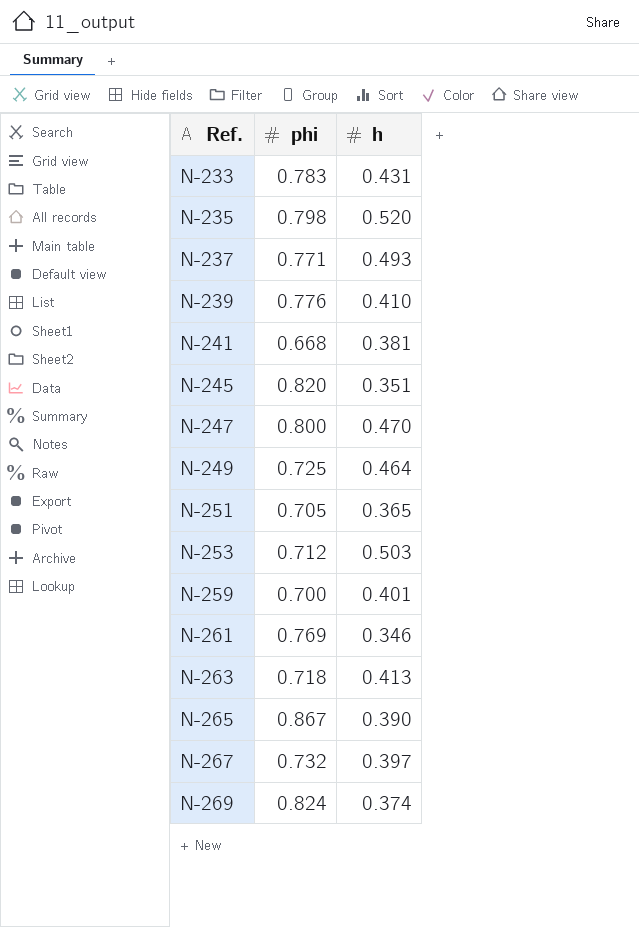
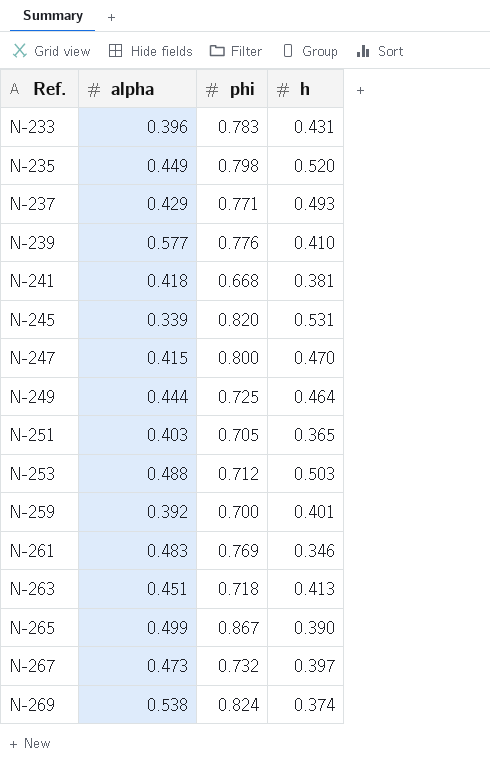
column alpha | position: none -> 2
N-245 | h: 0.351 -> 0.531

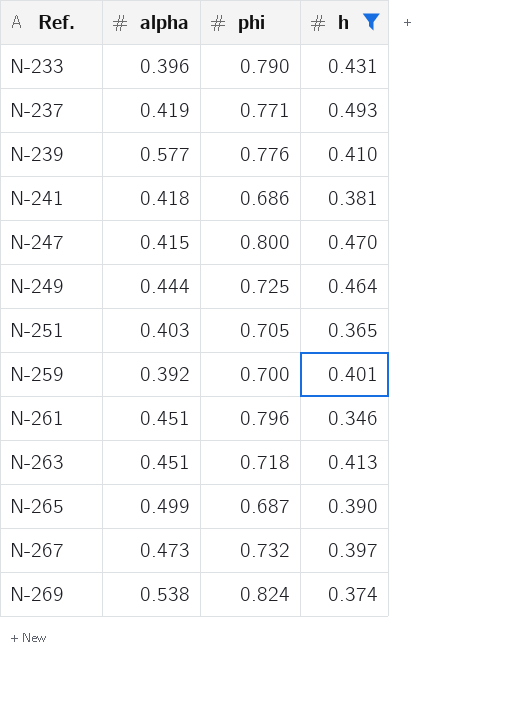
filter: none -> h <= 0.493
N-233 | phi: 0.783 -> 0.790
N-237 | alpha: 0.429 -> 0.419
N-241 | phi: 0.668 -> 0.686
N-261 | alpha: 0.483 -> 0.451
N-261 | phi: 0.769 -> 0.796
N-265 | phi: 0.867 -> 0.687

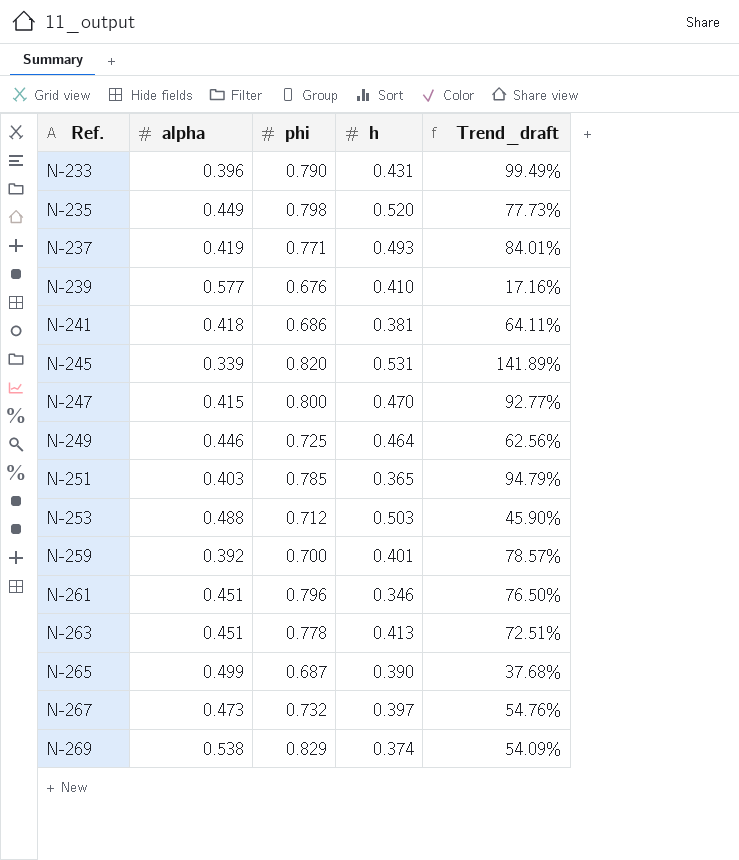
filter: h <= 0.493 -> none
column Trend_draft | formula: none -> ([phi] - [alpha]) / [alpha]
N-239 | phi: 0.776 -> 0.676
N-249 | alpha: 0.444 -> 0.446
N-251 | phi: 0.705 -> 0.785
N-263 | phi: 0.718 -> 0.778
N-269 | phi: 0.824 -> 0.829

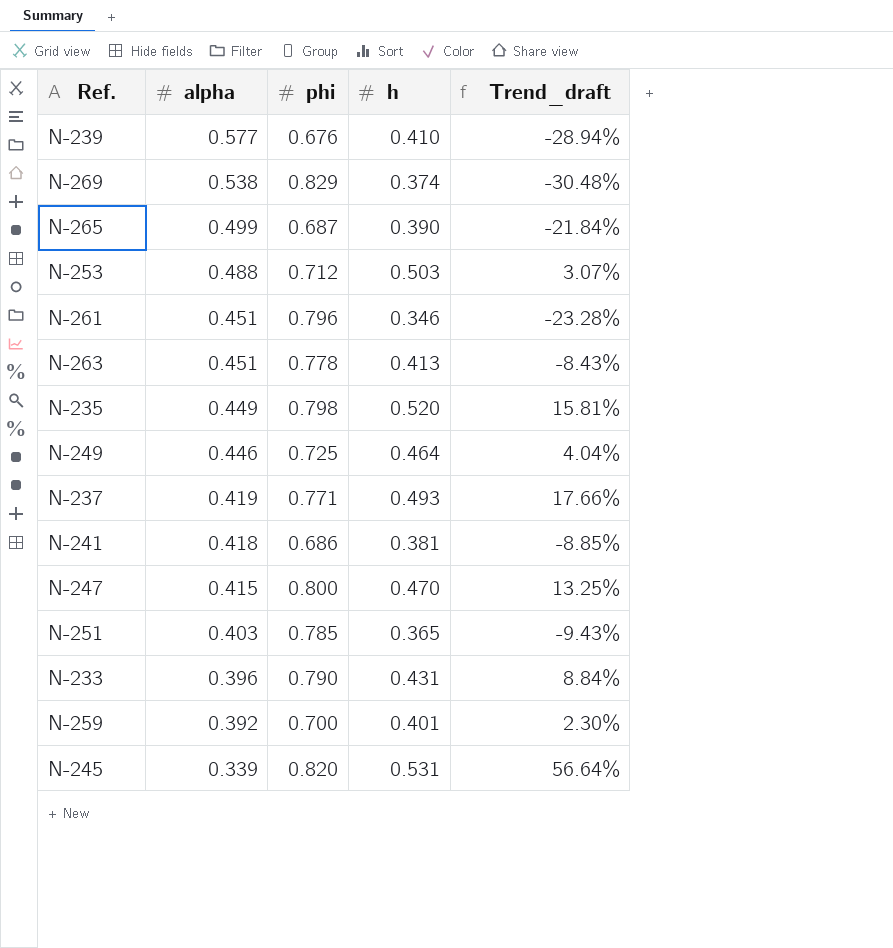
row order: Ref. ascending -> alpha descending
column Trend_draft | formula: ([phi] - [alpha]) / [alpha] -> ([h] - [alpha]) / [alpha]
row N-267: 0.473 | 0.732 | 0.397 | 54.76% -> none

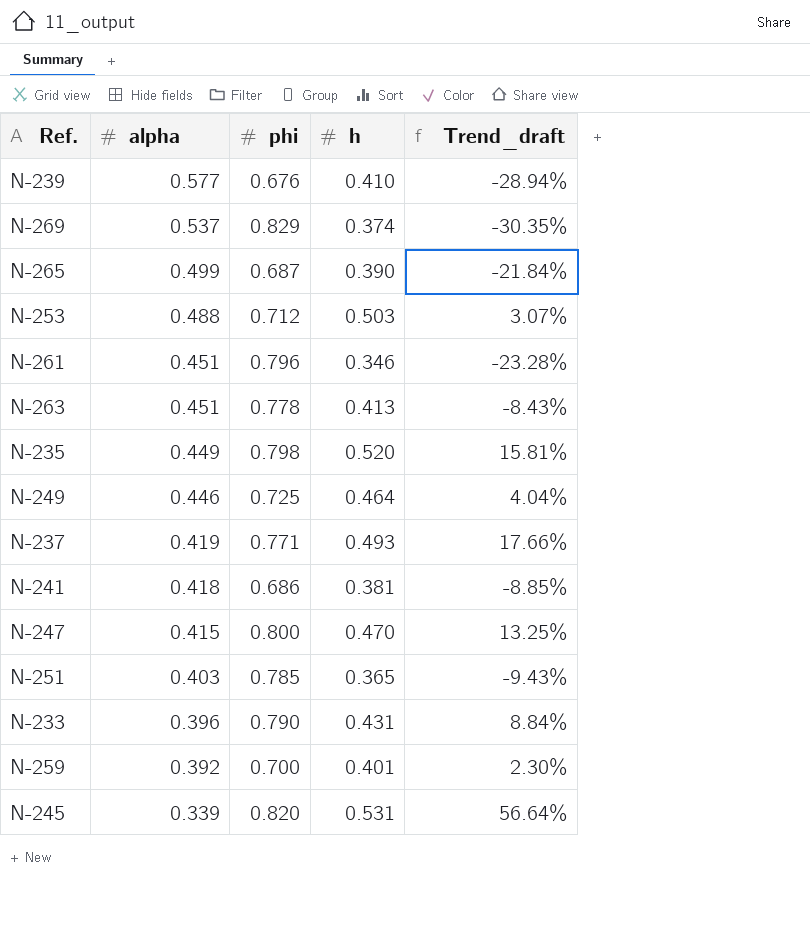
N-269 | alpha: 0.538 -> 0.537
N-269 | Trend_draft: -30.48% -> -30.35%

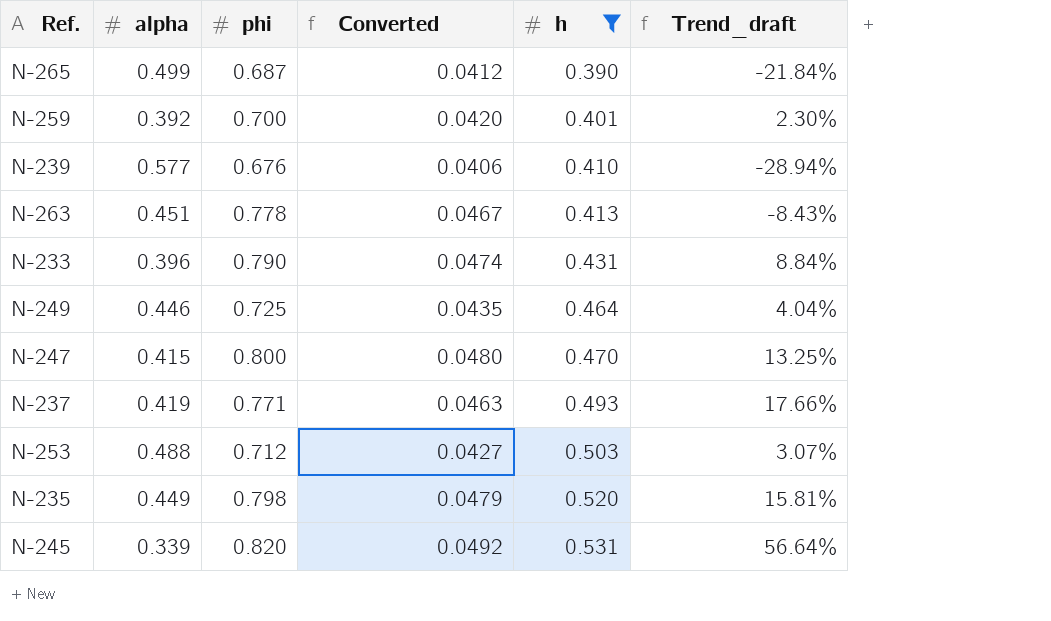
filter: none -> h >= 0.390
row order: alpha descending -> h ascending
column Converted | formula: none -> [phi] * 0.06

